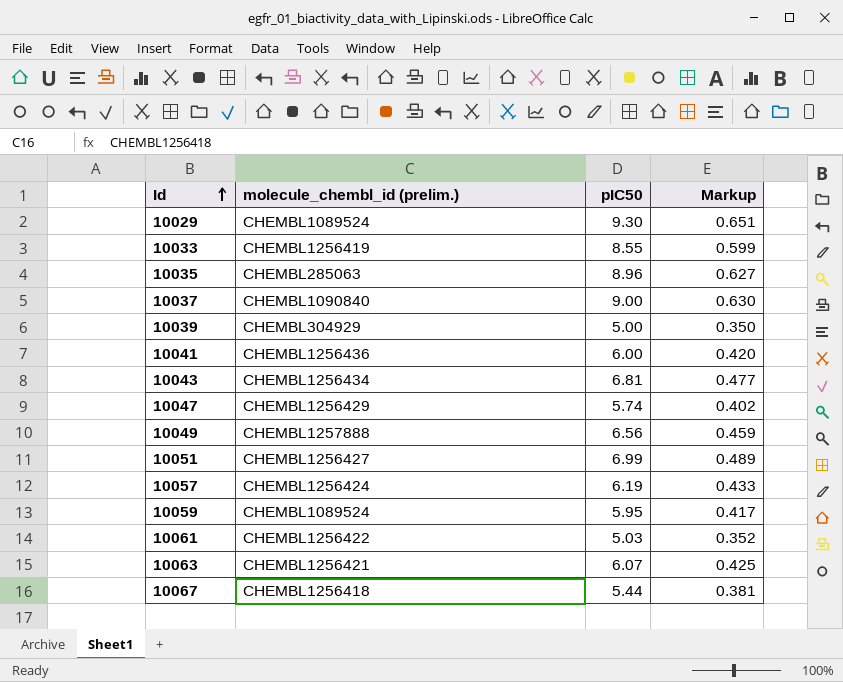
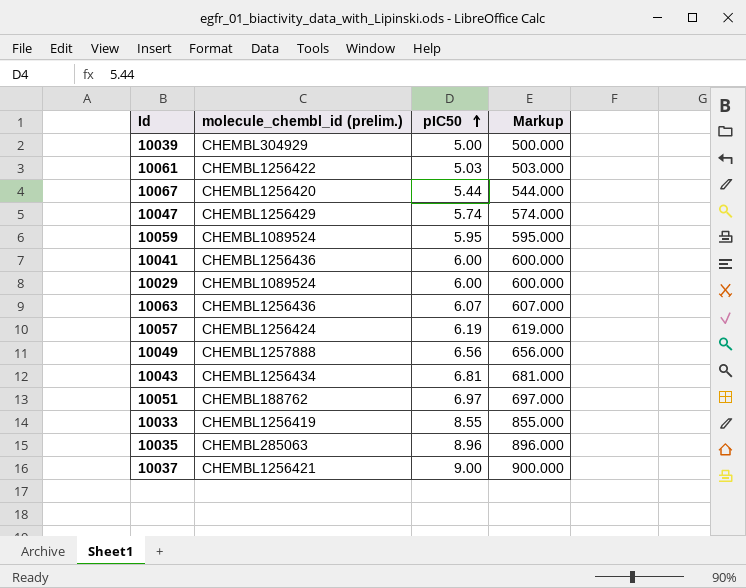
row order: Id ascending -> pIC50 ascending
column Markup | formula: [pIC50] * 0.07 -> [pIC50] * 100
10067 | molecule_chembl_id (prelim.): CHEMBL1256418 -> CHEMBL1256420
10029 | pIC50: 9.30 -> 6.00
10063 | molecule_chembl_id (prelim.): CHEMBL1256421 -> CHEMBL1256436
10051 | molecule_chembl_id (prelim.): CHEMBL1256427 -> CHEMBL188762
10051 | pIC50: 6.99 -> 6.97
10037 | molecule_chembl_id (prelim.): CHEMBL1090840 -> CHEMBL1256421

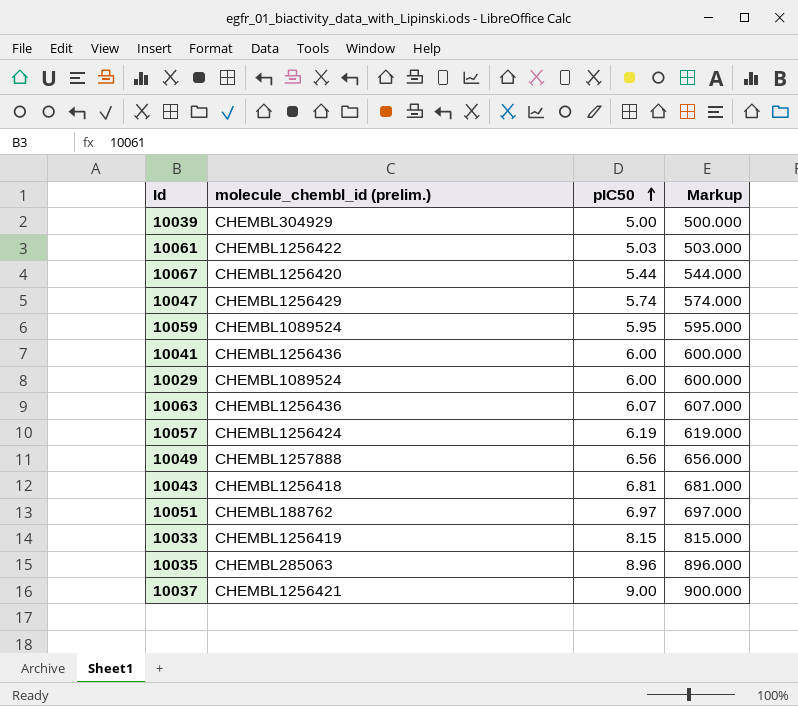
10043 | molecule_chembl_id (prelim.): CHEMBL1256434 -> CHEMBL1256418
10033 | pIC50: 8.55 -> 8.15
10033 | Markup: 855.000 -> 815.000

